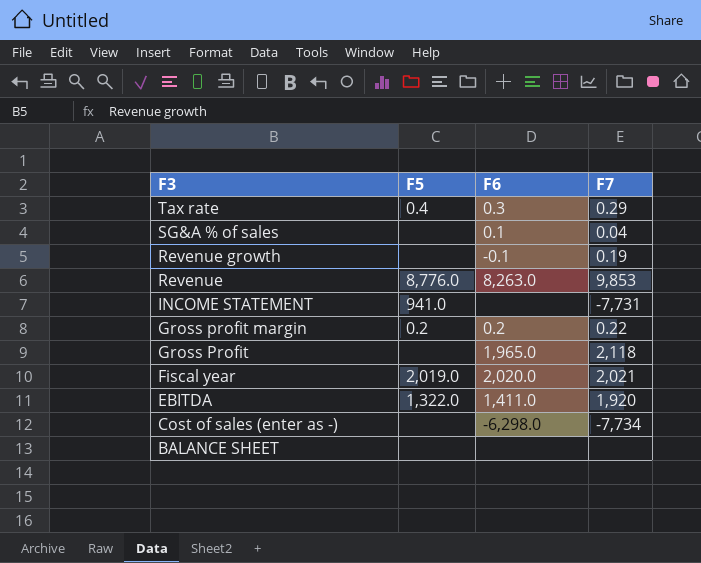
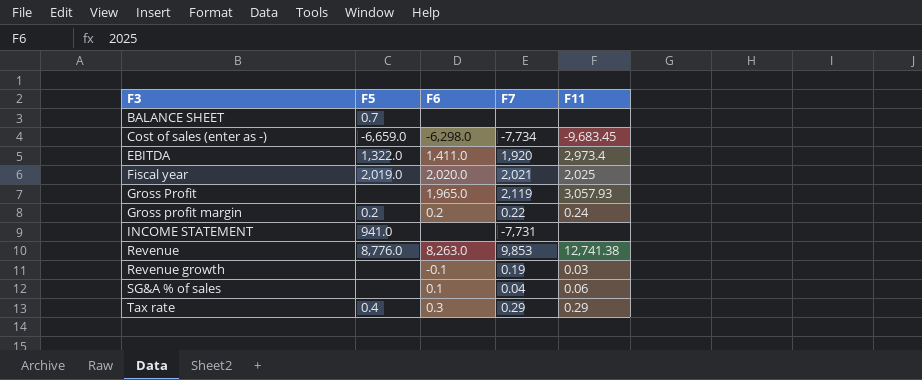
row order: F3 descending -> F3 ascending
column F11 | position: none -> 5
BALANCE SHEET | F5: none -> 0.7
Cost of sales (enter as -) | F5: none -> -6,659.0
Gross Profit | F7: 2,118 -> 2,119

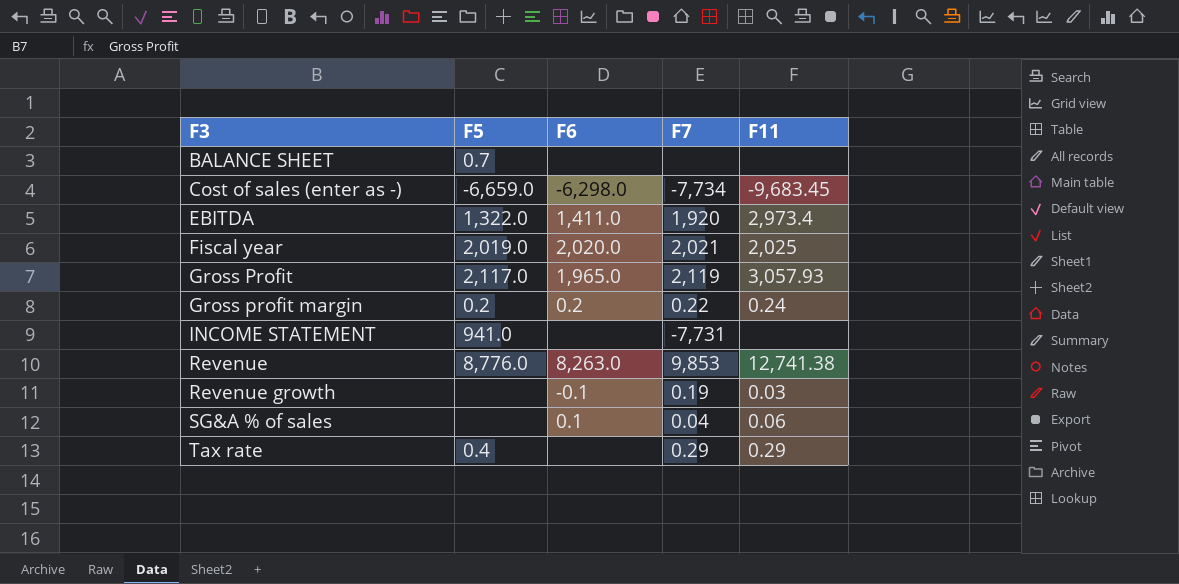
Gross Profit | F5: none -> 2,117.0
Tax rate | F6: 0.3 -> none

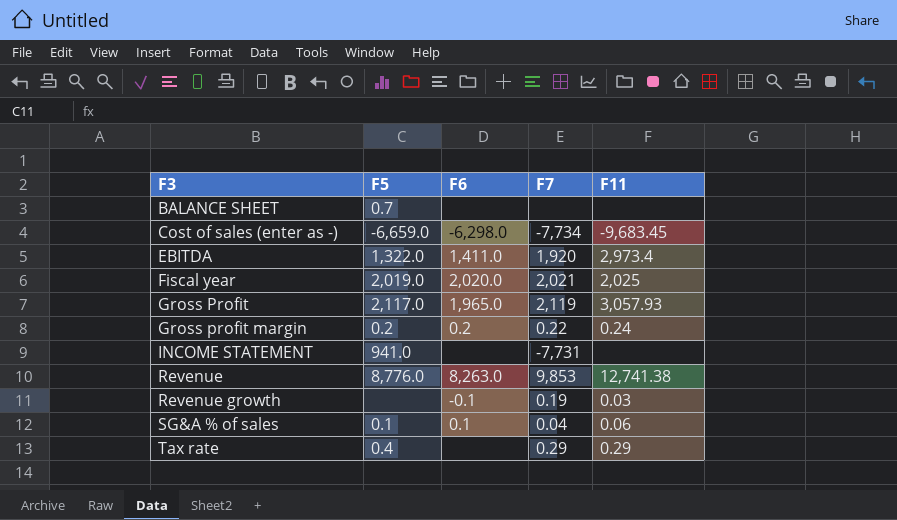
SG&A % of sales | F5: none -> 0.1

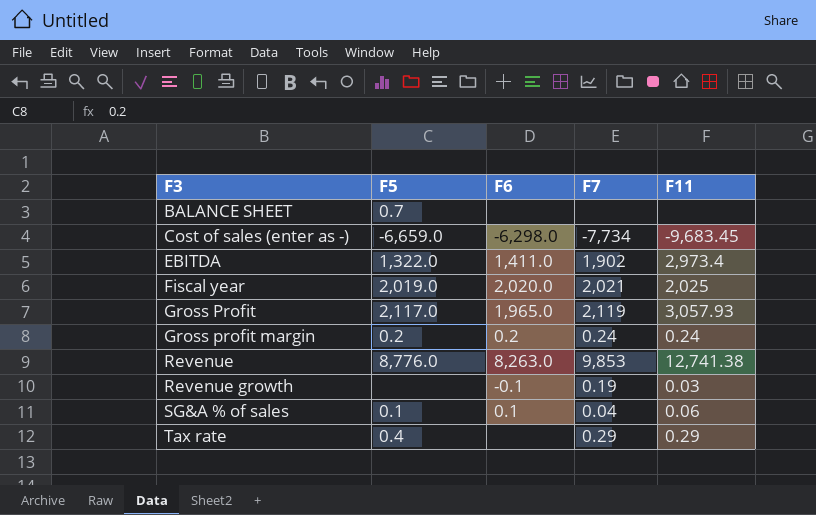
row INCOME STATEMENT: 941.0 | none | -7,731 | none -> none
EBITDA | F7: 1,920 -> 1,902
Gross profit margin | F7: 0.22 -> 0.24

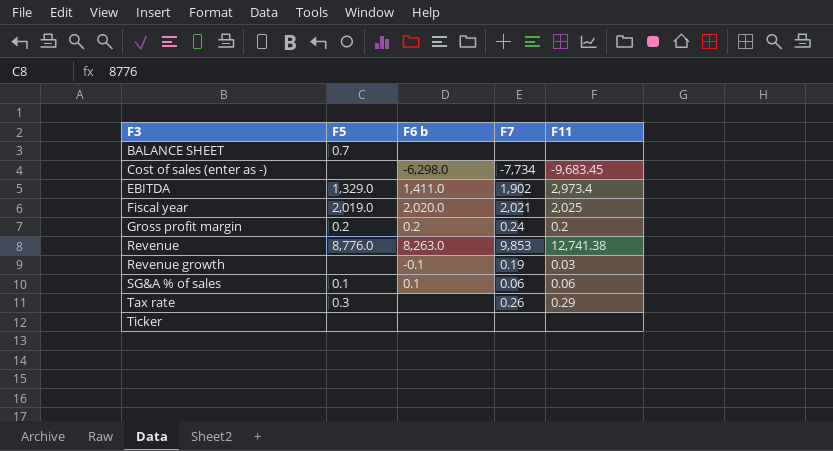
column name: F6 -> F6 b
row Gross Profit: 2,117.0 | 1,965.0 | 2,119 | 3,057.93 -> none
Cost of sales (enter as -) | F5: -6,659.0 -> none
EBITDA | F5: 1,322.0 -> 1,329.0
Gross profit margin | F11: 0.24 -> 0.2
SG&A % of sales | F7: 0.04 -> 0.06
Tax rate | F5: 0.4 -> 0.3
Tax rate | F7: 0.29 -> 0.26
row Ticker: none -> none | none | none | none

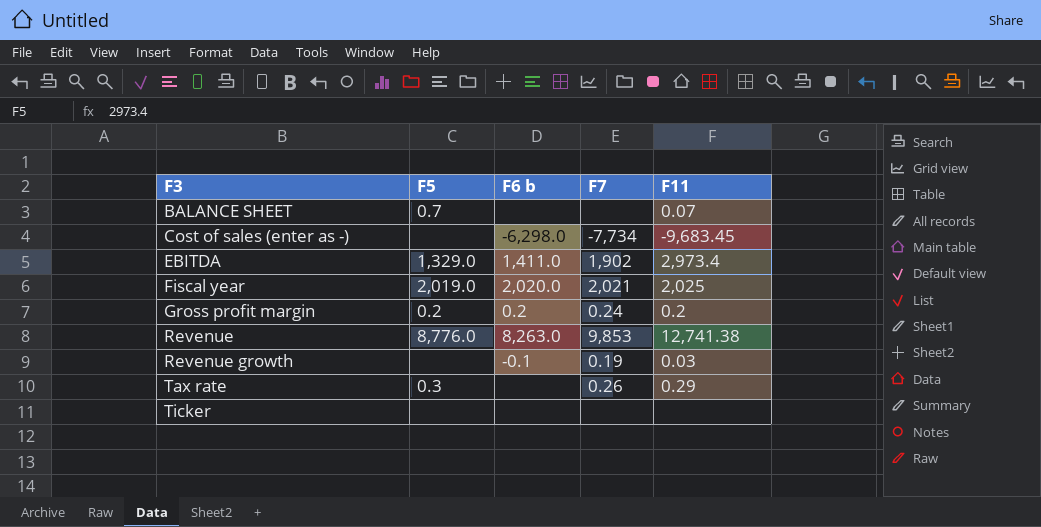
row SG&A % of sales: 0.1 | 0.1 | 0.06 | 0.06 -> none
BALANCE SHEET | F11: none -> 0.07

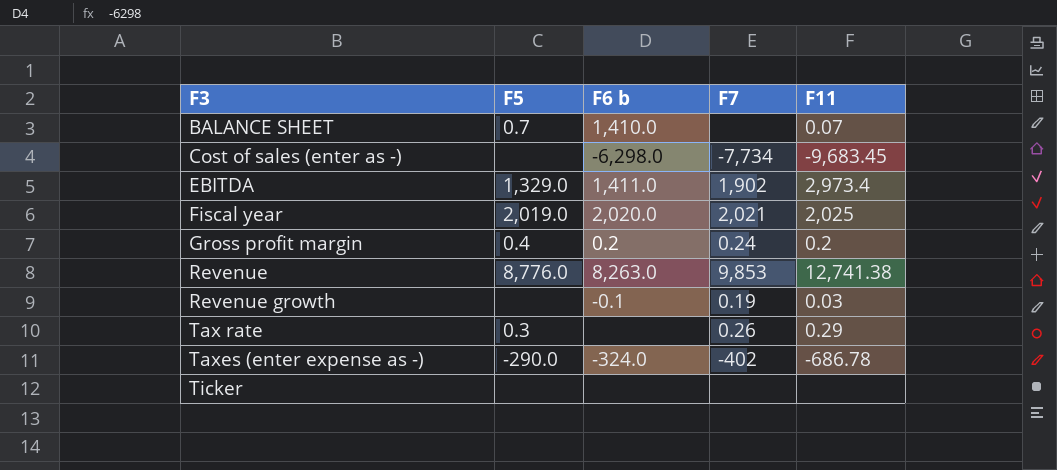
BALANCE SHEET | F6 b: none -> 1,410.0
Gross profit margin | F5: 0.2 -> 0.4
row Taxes (enter expense as -): none -> -290.0 | -324.0 | -402 | -686.78

